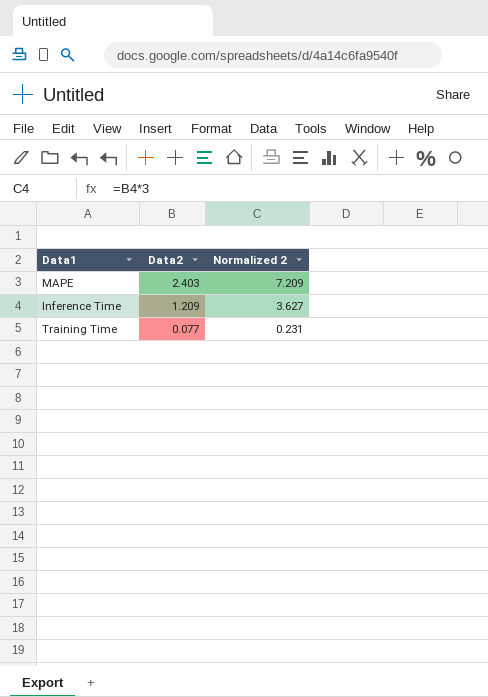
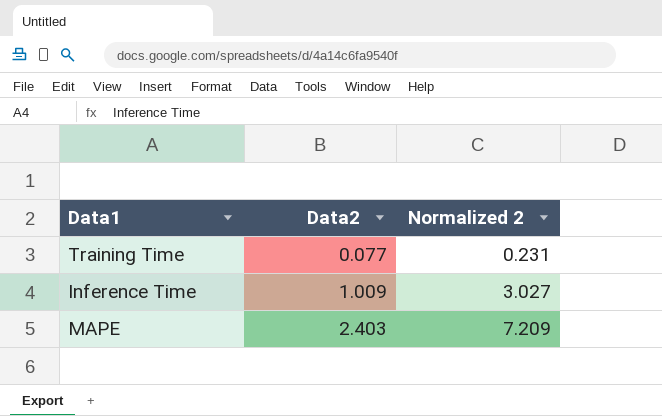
row order: Data2 descending -> Data2 ascending
Inference Time | Data2: 1.209 -> 1.009
Inference Time | Normalized 2: 3.627 -> 3.027

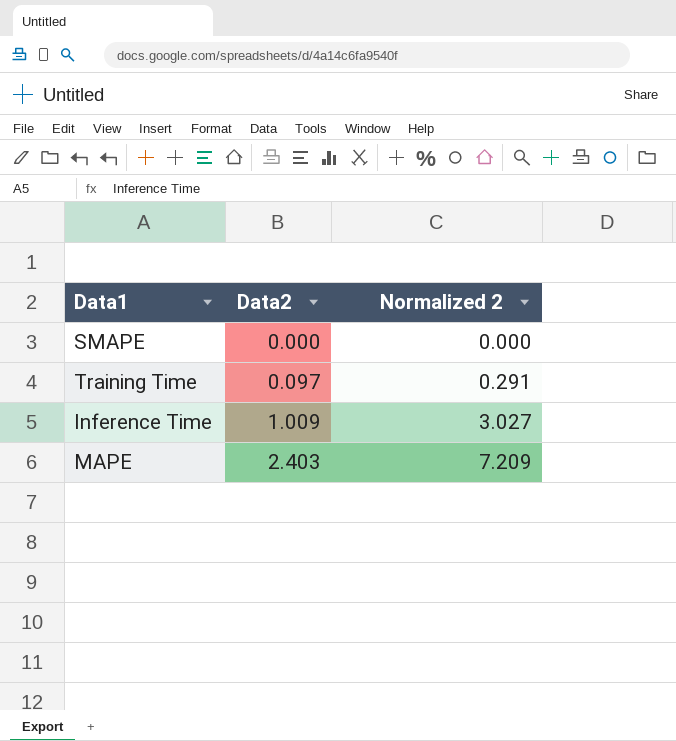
row SMAPE: none -> 0.000 | 0.000
Training Time | Data2: 0.077 -> 0.097
Training Time | Normalized 2: 0.231 -> 0.291

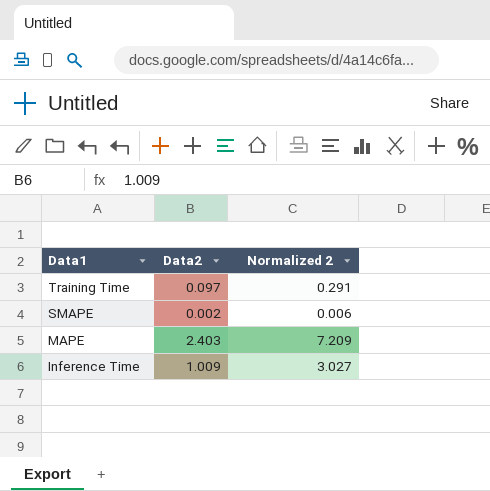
row order: Data2 ascending -> Data1 descending
SMAPE | Data2: 0.000 -> 0.002
SMAPE | Normalized 2: 0.000 -> 0.006

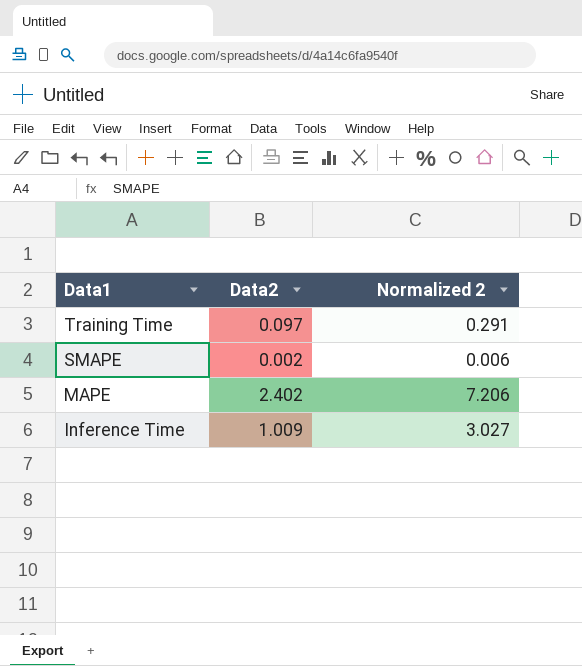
MAPE | Data2: 2.403 -> 2.402
MAPE | Normalized 2: 7.209 -> 7.206

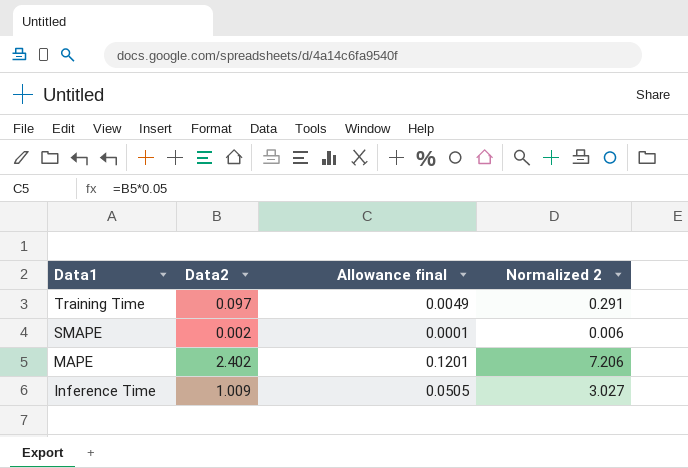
column Allowance final | formula: none -> [Data2] * 0.05

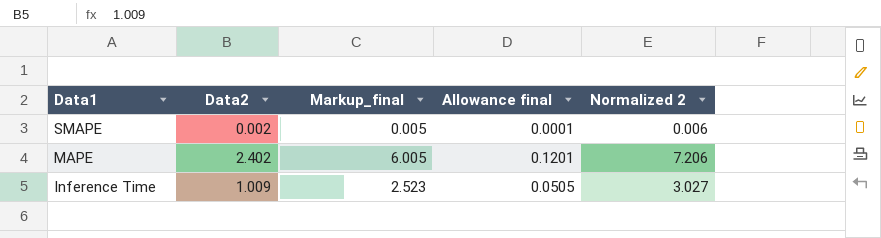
column Markup_final | formula: none -> [Data2] * 2.5
row Training Time: 0.097 | 0.0049 | 0.291 -> none

